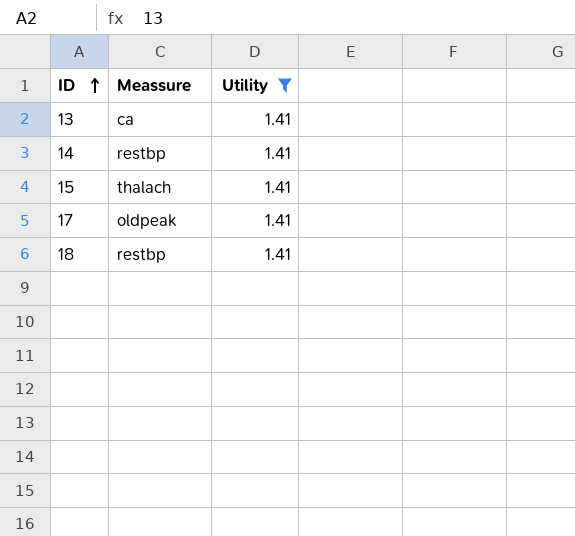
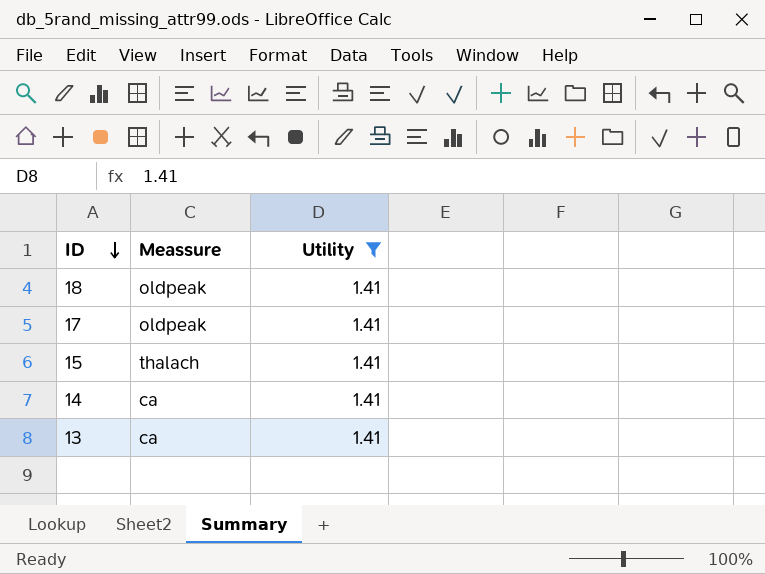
row order: ID ascending -> ID descending
18 | Meassure: restbp -> oldpeak
14 | Meassure: restbp -> ca

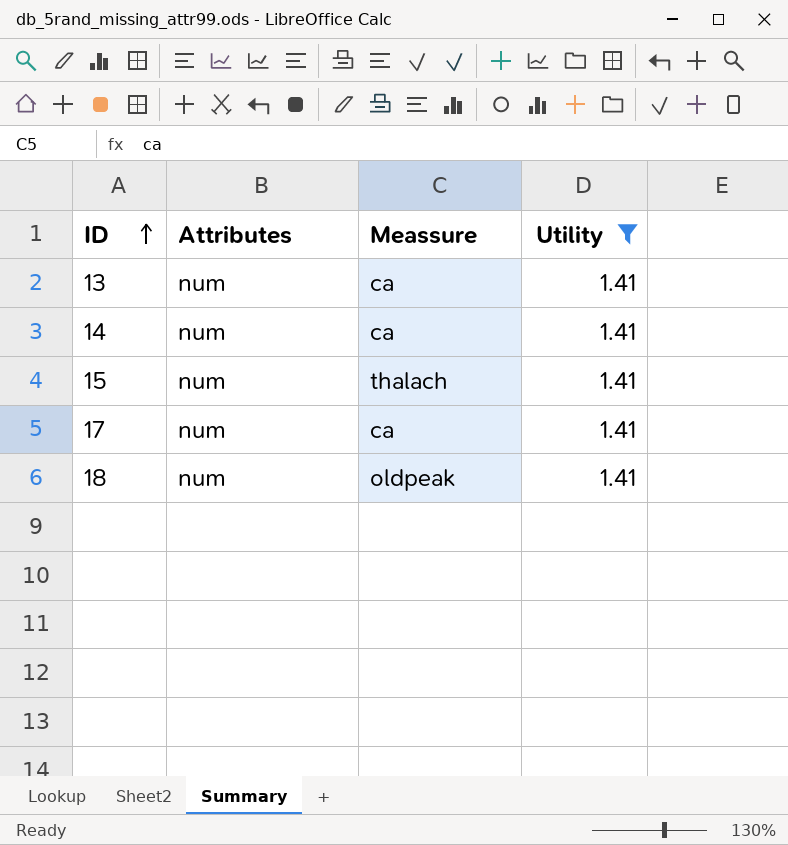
row order: ID descending -> ID ascending
column Attributes | position: none -> 2
17 | Meassure: oldpeak -> ca

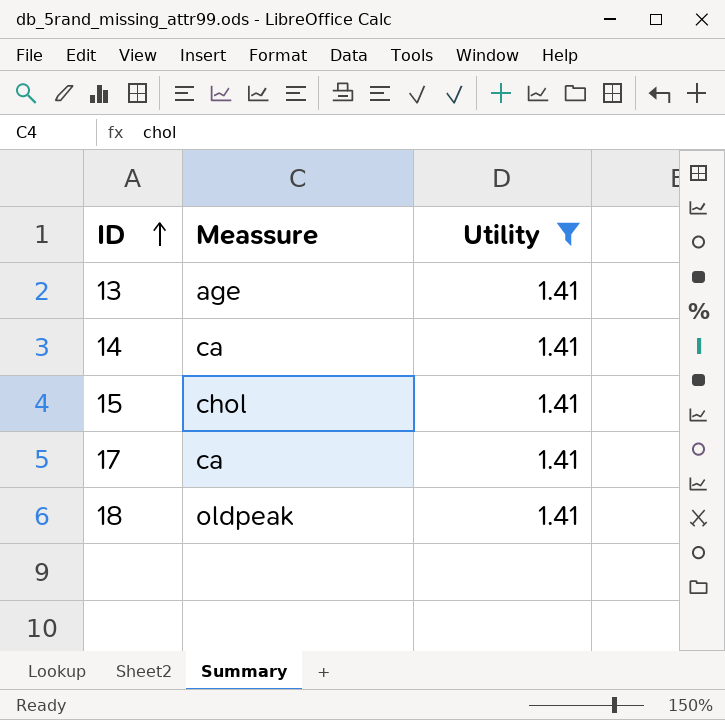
column Attributes | position: 2 -> none
13 | Meassure: ca -> age
15 | Meassure: thalach -> chol

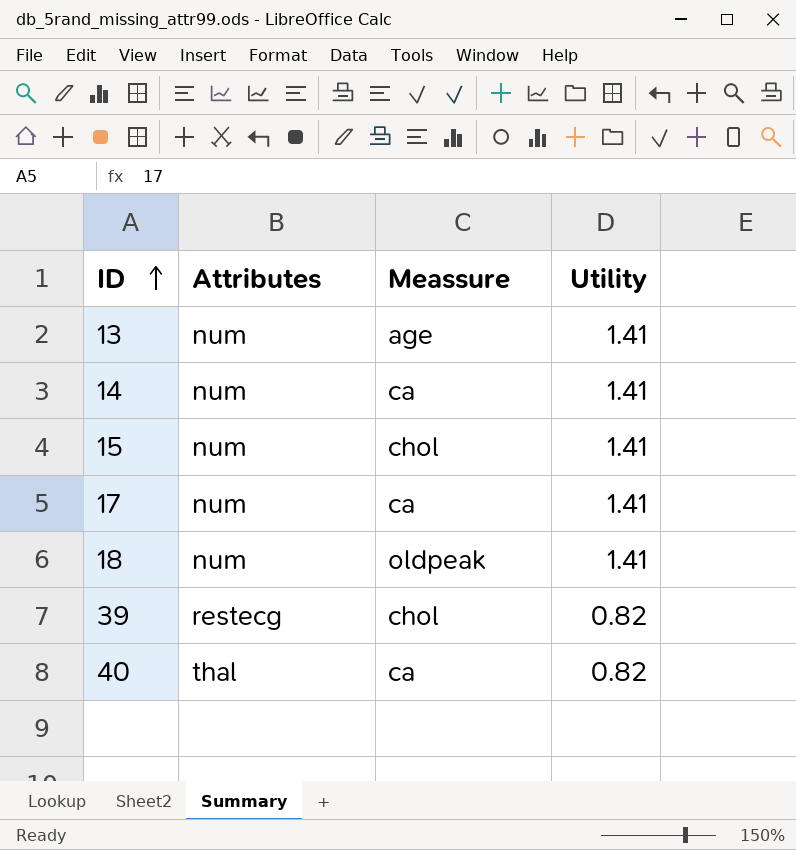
filter: Utility = 1.41 -> none
column Attributes | position: none -> 2

